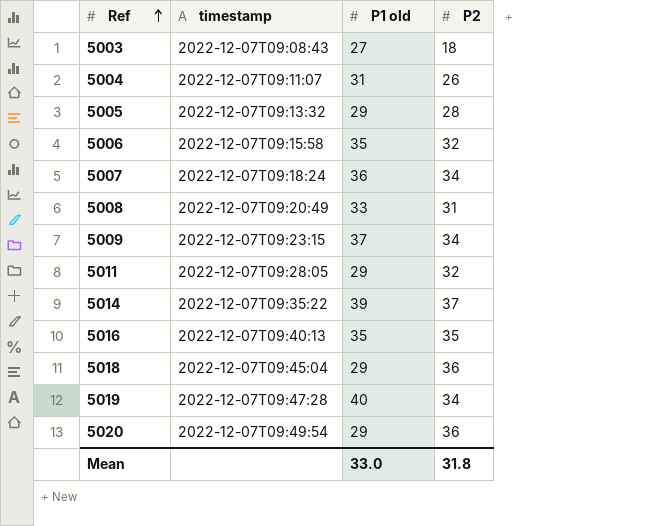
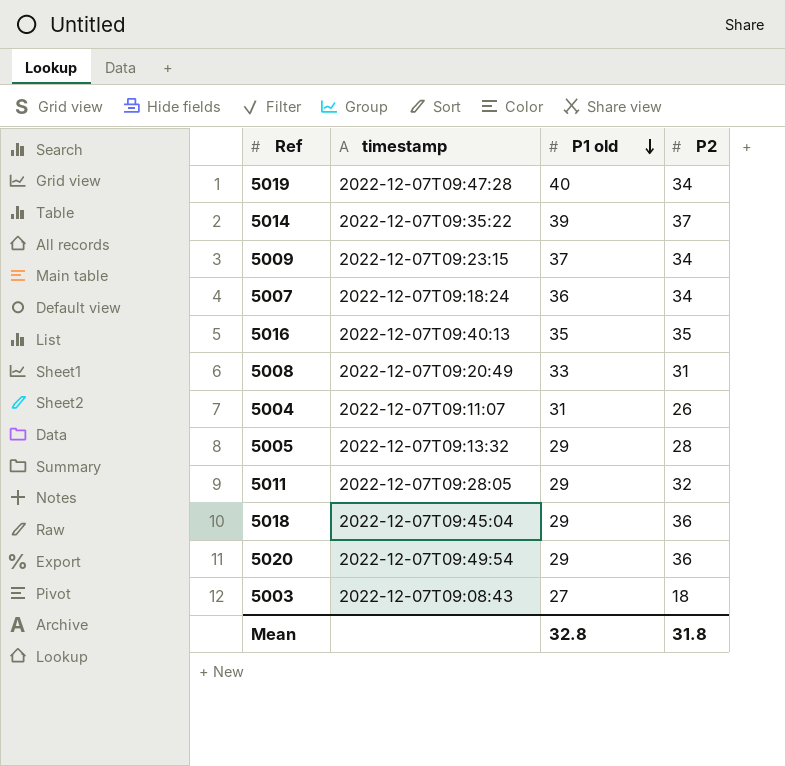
row order: Ref ascending -> P1 old descending
row 5006: 2022-12-07T09:15:58 | 35 | 32 -> none
Mean | P1 old: 33.0 -> 32.8

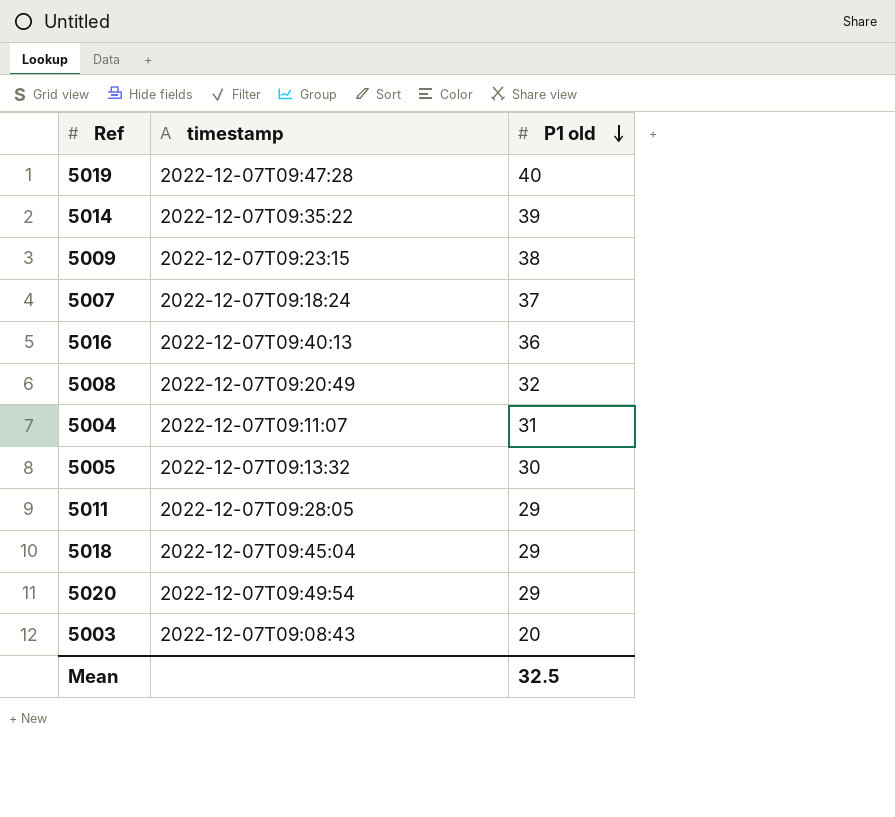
column P2 | position: 4 -> none
5009 | P1 old: 37 -> 38
5007 | P1 old: 36 -> 37
5016 | P1 old: 35 -> 36
5008 | P1 old: 33 -> 32
5005 | P1 old: 29 -> 30
5003 | P1 old: 27 -> 20
Mean | P1 old: 32.8 -> 32.5

